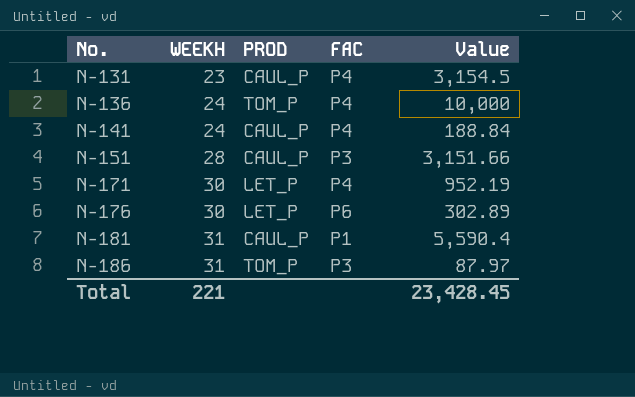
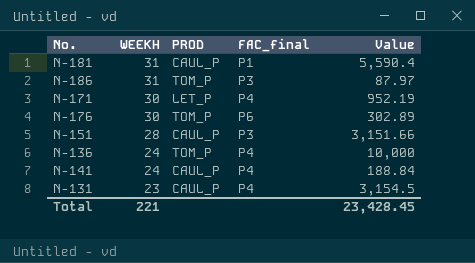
row order: No. ascending -> WEEKH descending
column name: FAC -> FAC_final
N-176 | PROD: LET_P -> TOM_P

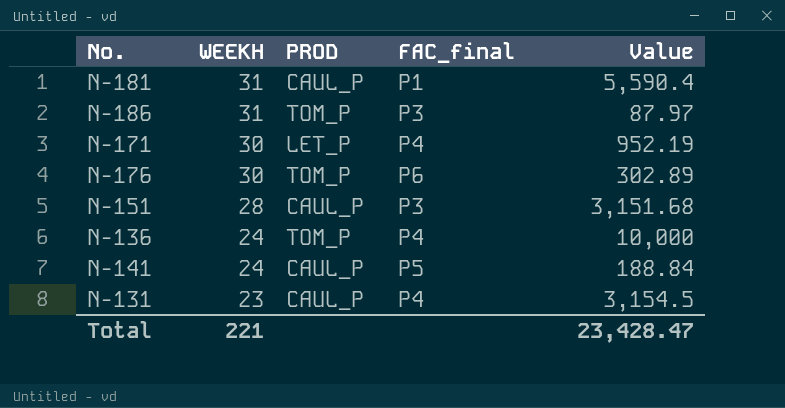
N-151 | Value: 3,151.66 -> 3,151.68
N-141 | FAC_final: P4 -> P5
Total | Value: 23,428.45 -> 23,428.47

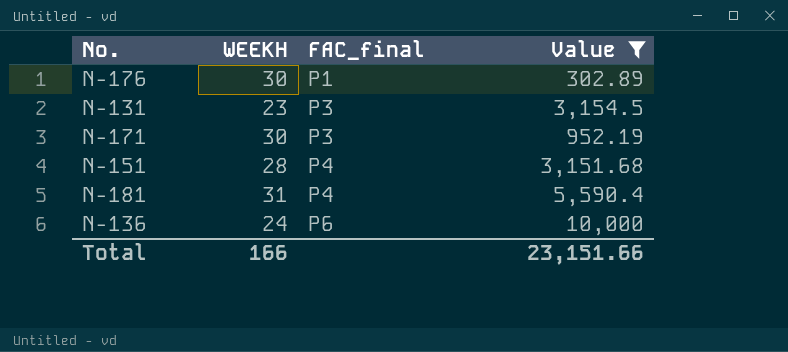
filter: none -> Value >= 302.89
row order: WEEKH descending -> FAC_final ascending
column PROD | position: 3 -> none
N-176 | FAC_final: P6 -> P1
N-131 | FAC_final: P4 -> P3
N-171 | FAC_final: P4 -> P3
N-151 | FAC_final: P3 -> P4
N-181 | FAC_final: P1 -> P4
N-136 | FAC_final: P4 -> P6
Total | WEEKH: 221 -> 166
Total | Value: 23,428.47 -> 23,151.66

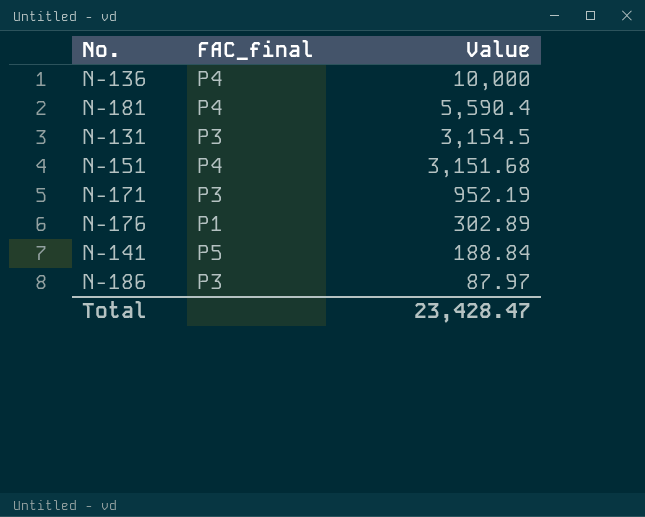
filter: Value >= 302.89 -> none
row order: FAC_final ascending -> Value descending
column WEEKH | position: 2 -> none
N-136 | FAC_final: P6 -> P4
Total | Value: 23,151.66 -> 23,428.47

